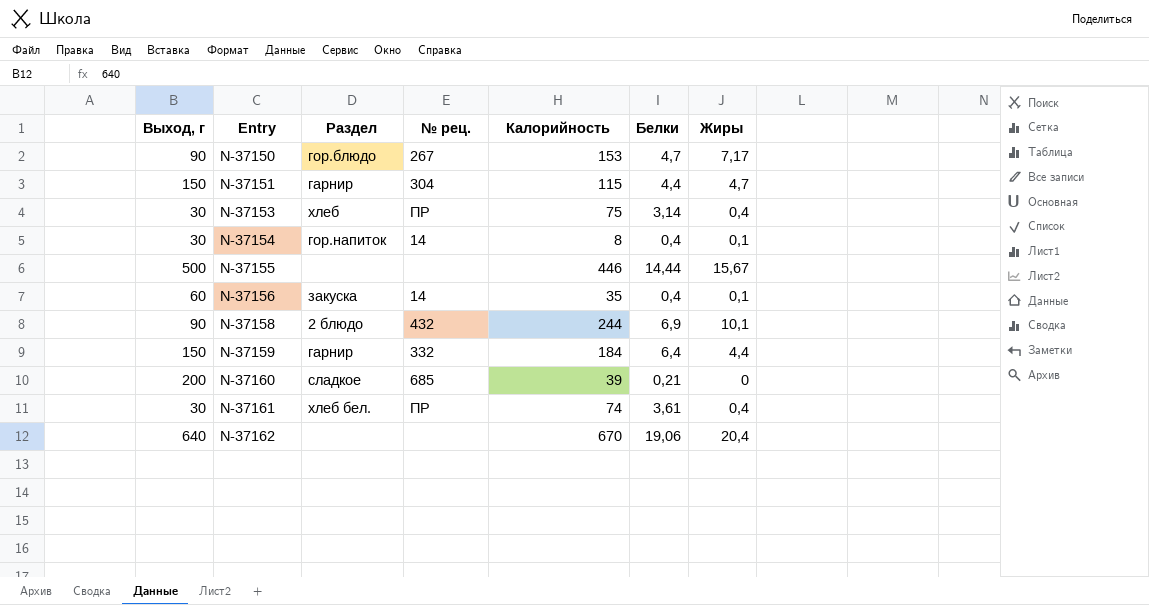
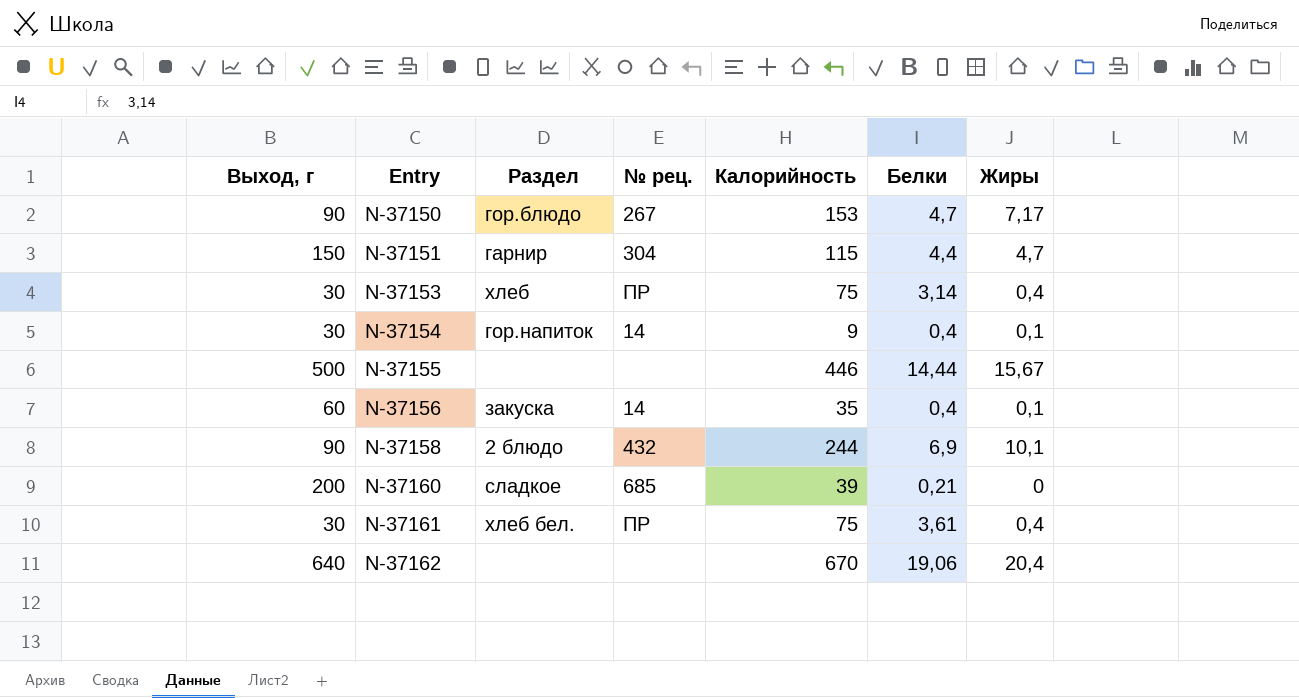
row N-37159: 150 | гарнир | 332 | 184 | 6,4 | 4,4 -> none
N-37154 | Калорийность: 8 -> 9
N-37161 | Калорийность: 74 -> 75

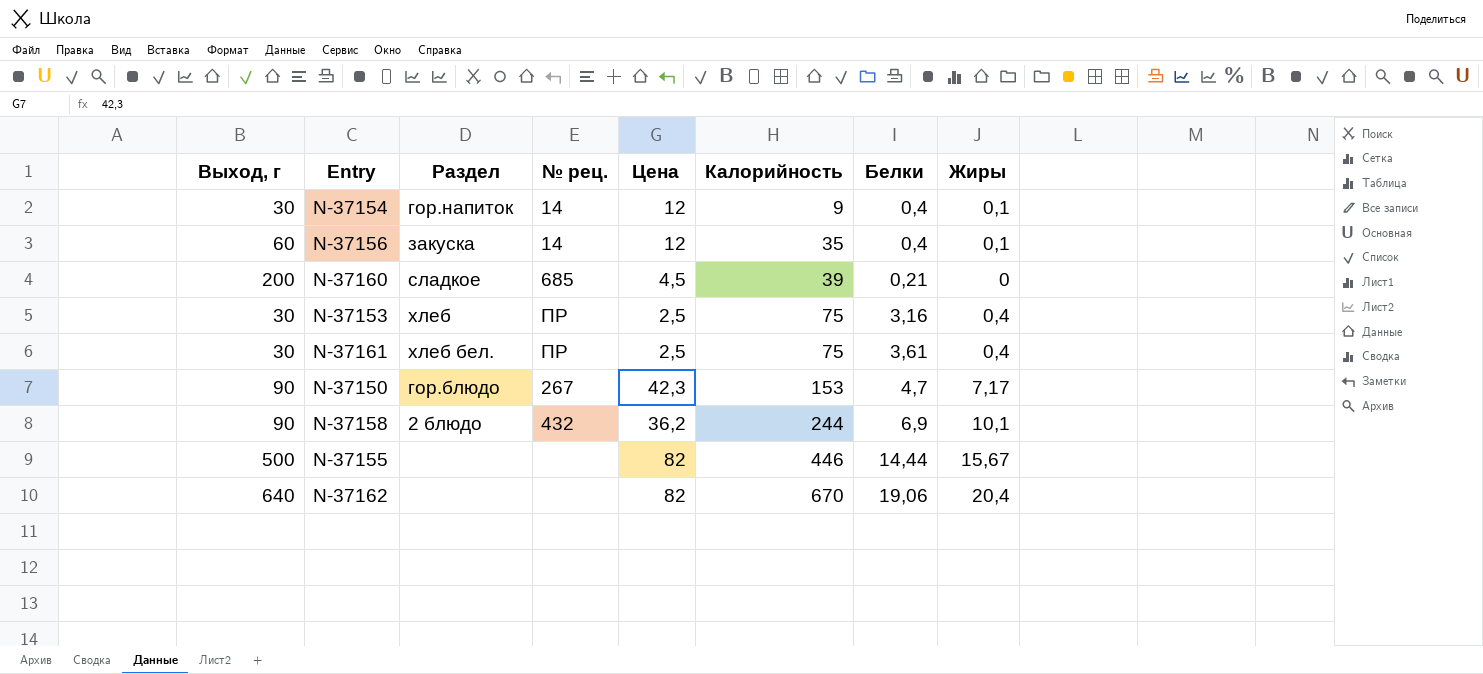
row order: Entry ascending -> Калорийность ascending
column Цена | position: none -> 5
row N-37151: 150 | гарнир | 304 | 115 | 4,4 | 4,7 -> none
N-37153 | Белки: 3,14 -> 3,16

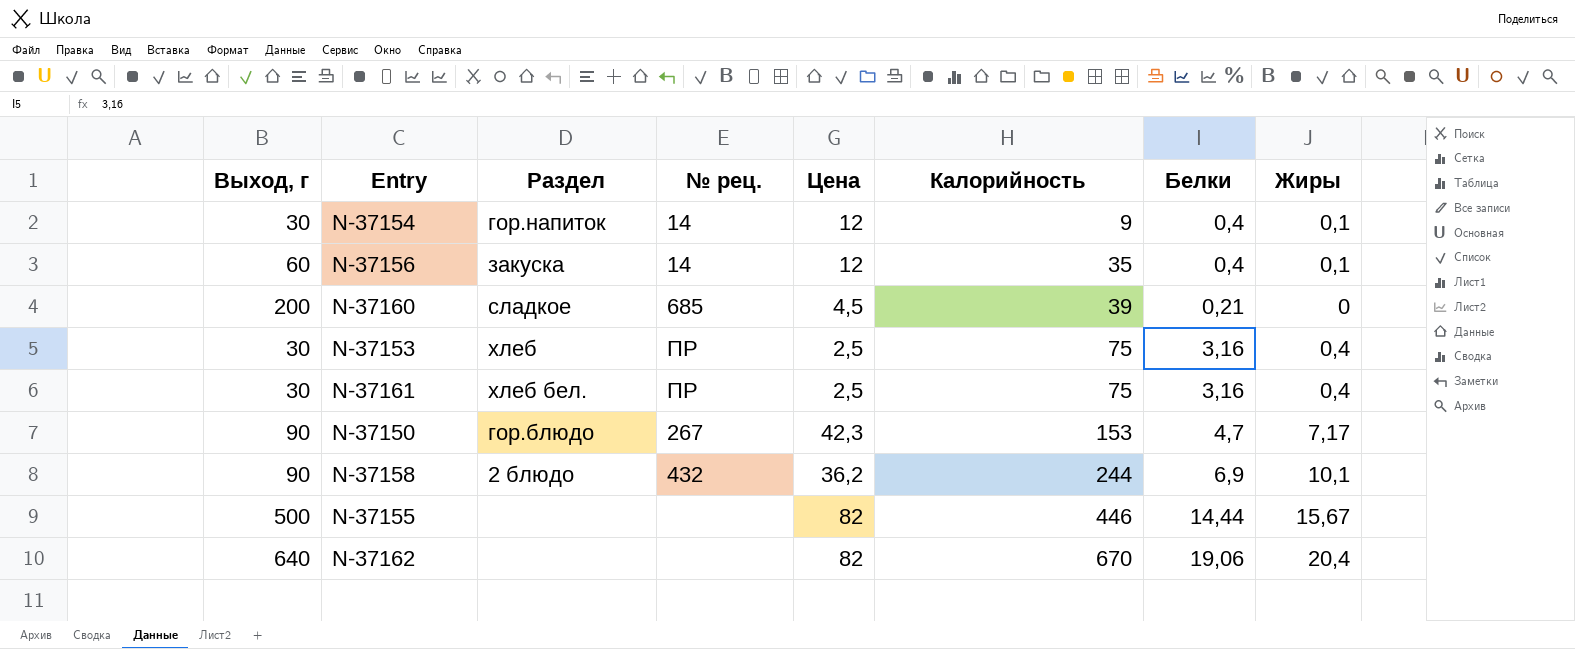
N-37161 | Белки: 3,61 -> 3,16

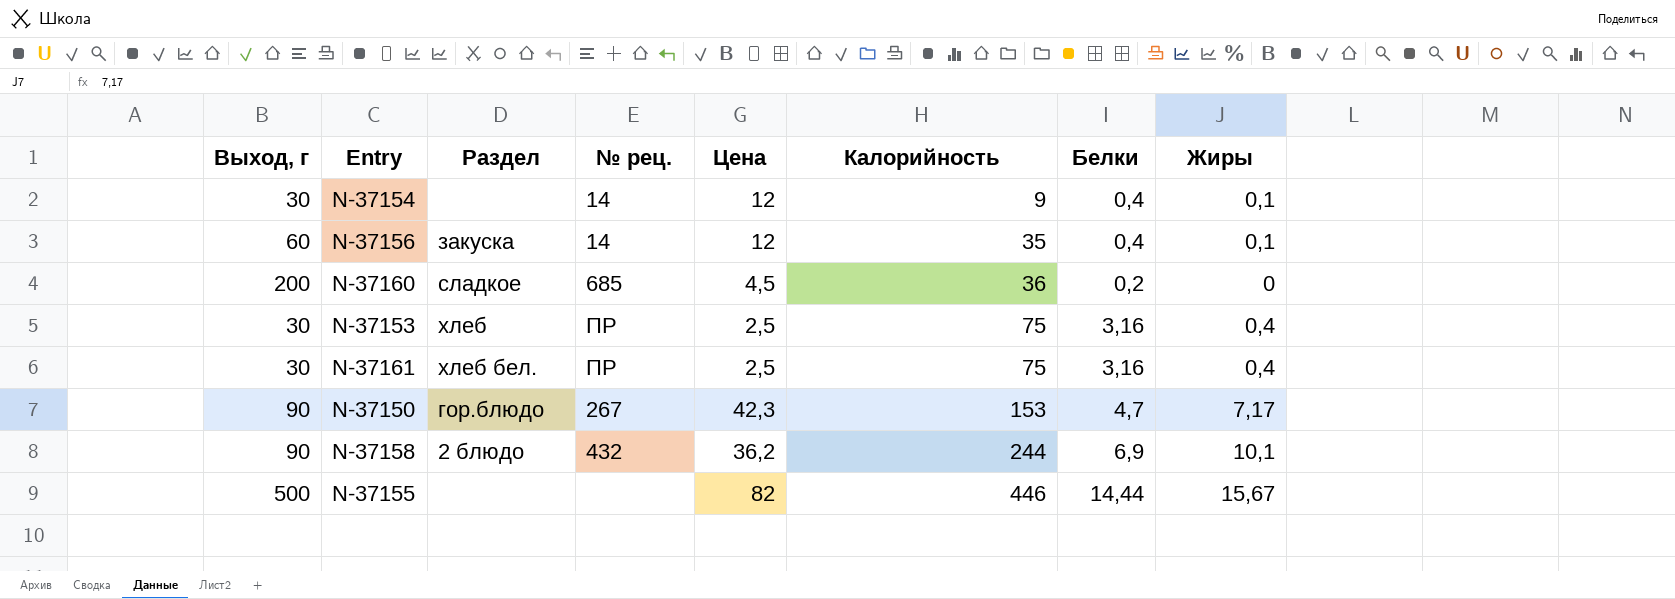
row N-37162: 640 | none | none | 82 | 670 | 19,06 | 20,4 -> none
N-37154 | Раздел: гор.напиток -> none
N-37160 | Калорийность: 39 -> 36
N-37160 | Белки: 0,21 -> 0,2

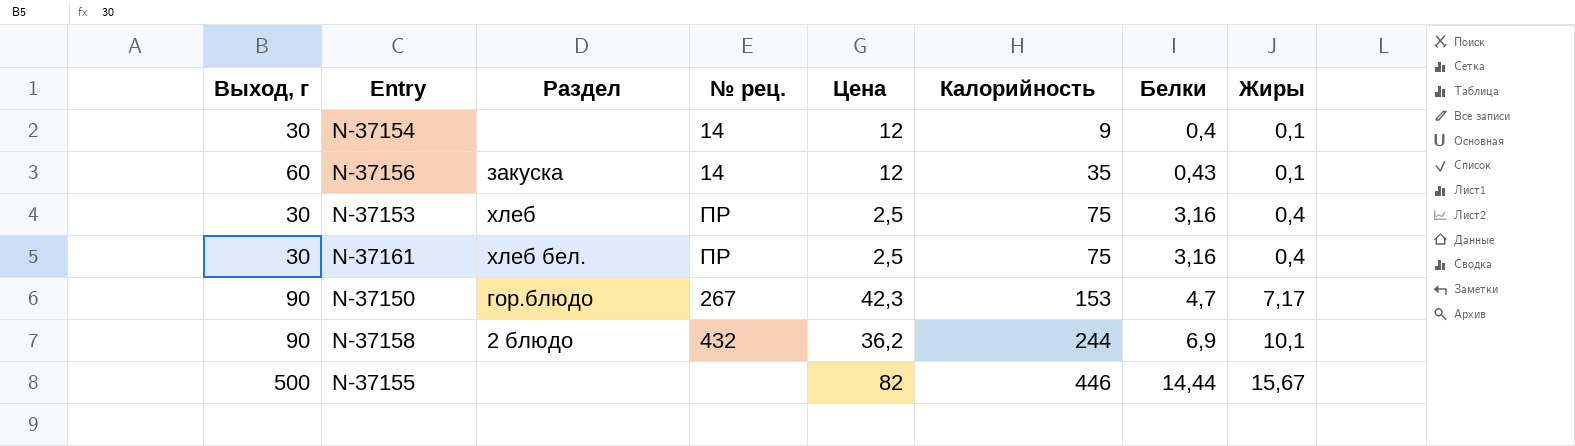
row N-37160: 200 | сладкое | 685 | 4,5 | 36 | 0,2 | 0 -> none
N-37156 | Белки: 0,4 -> 0,43

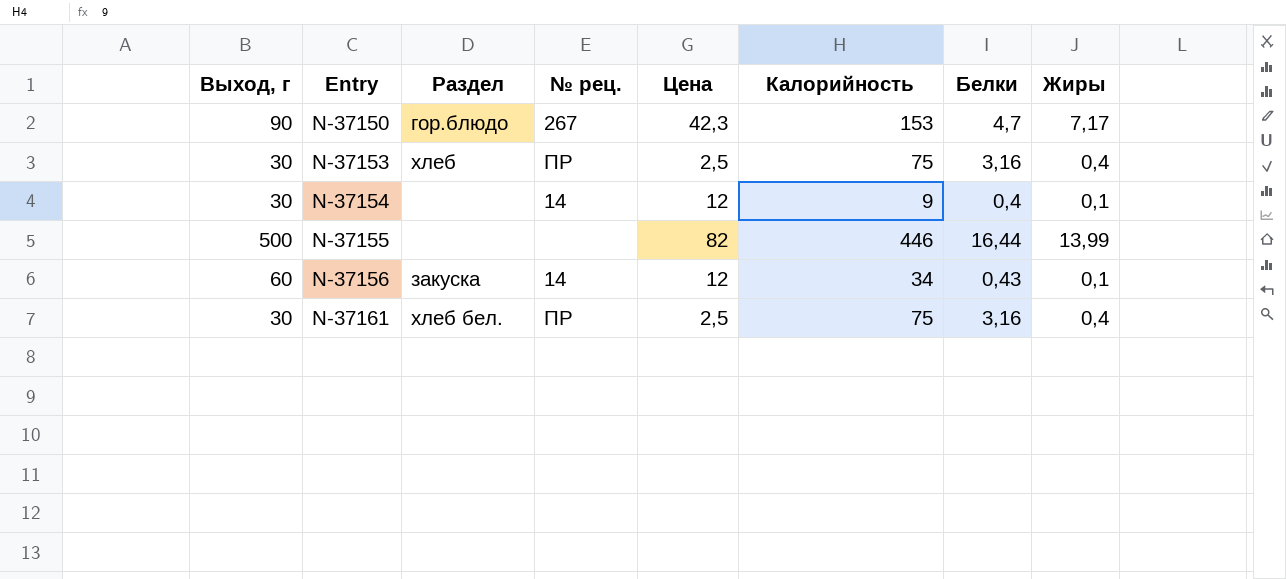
row order: Калорийность ascending -> Entry ascending
row N-37158: 90 | 2 блюдо | 432 | 36,2 | 244 | 6,9 | 10,1 -> none
N-37155 | Белки: 14,44 -> 16,44
N-37155 | Жиры: 15,67 -> 13,99
N-37156 | Калорийность: 35 -> 34

